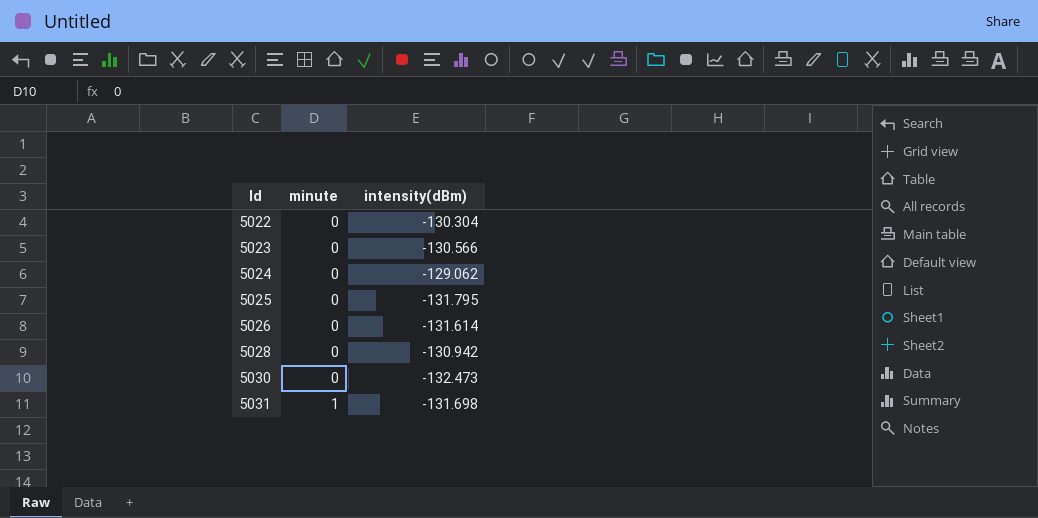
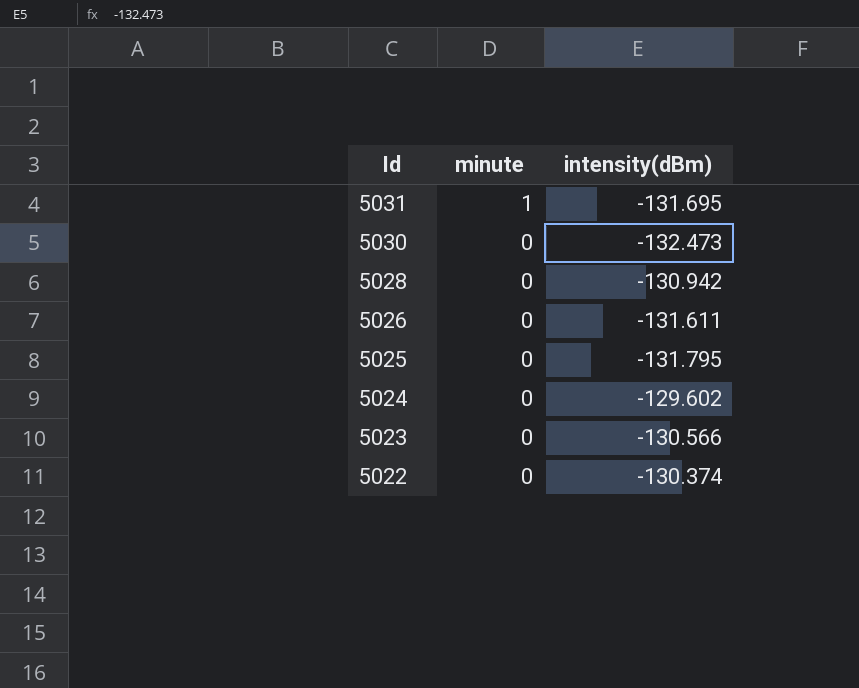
row order: Id ascending -> Id descending
5031 | intensity(dBm): -131.698 -> -131.695
5026 | intensity(dBm): -131.614 -> -131.611
5024 | intensity(dBm): -129.062 -> -129.602
5022 | intensity(dBm): -130.304 -> -130.374

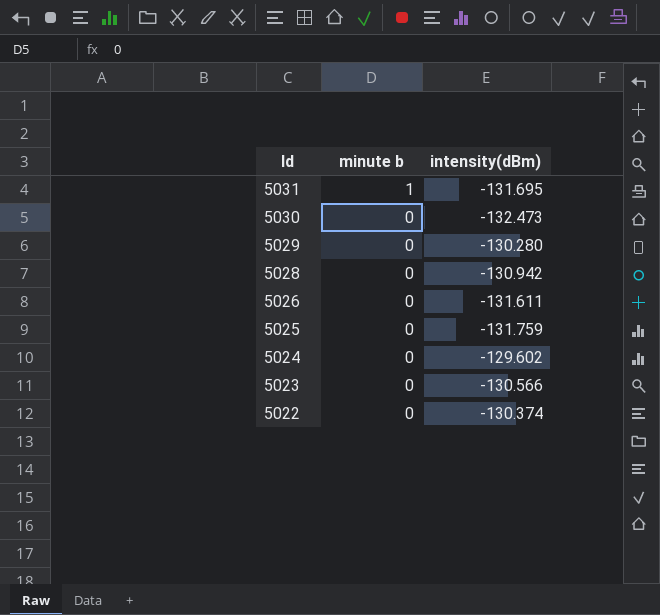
column name: minute -> minute b
row 5029: none -> 0 | -130.280
5025 | intensity(dBm): -131.795 -> -131.759

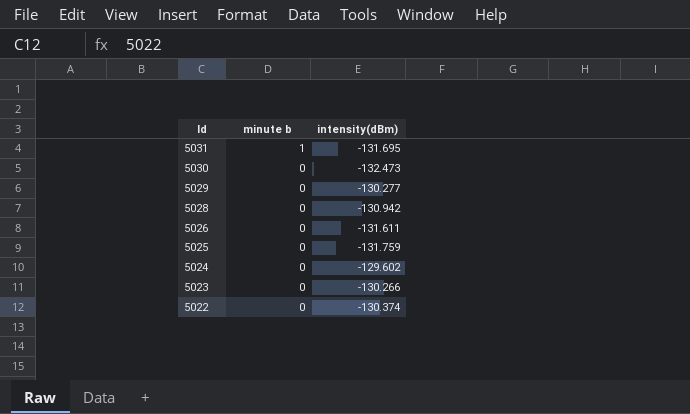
5029 | intensity(dBm): -130.280 -> -130.277
5023 | intensity(dBm): -130.566 -> -130.266

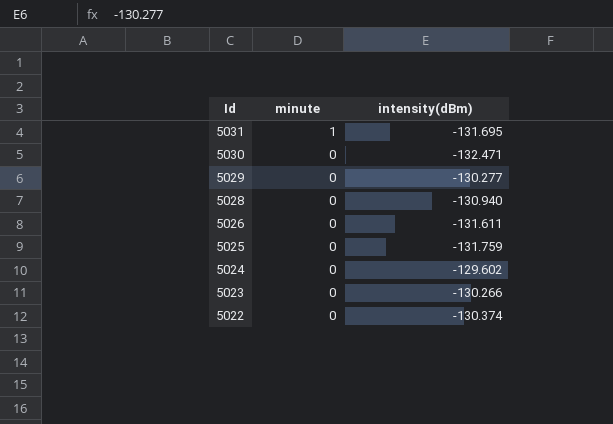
column name: minute b -> minute
5030 | intensity(dBm): -132.473 -> -132.471
5028 | intensity(dBm): -130.942 -> -130.940

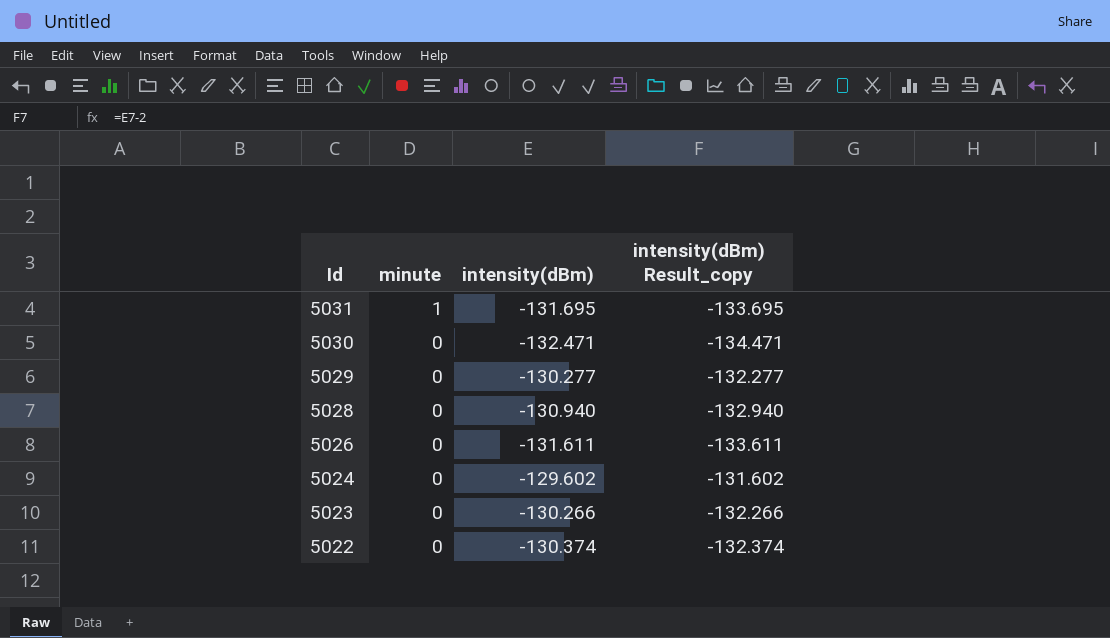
column intensity(dBm) Result_copy | formula: none -> [intensity(dBm)] - 2
row 5025: 0 | -131.759 -> none

